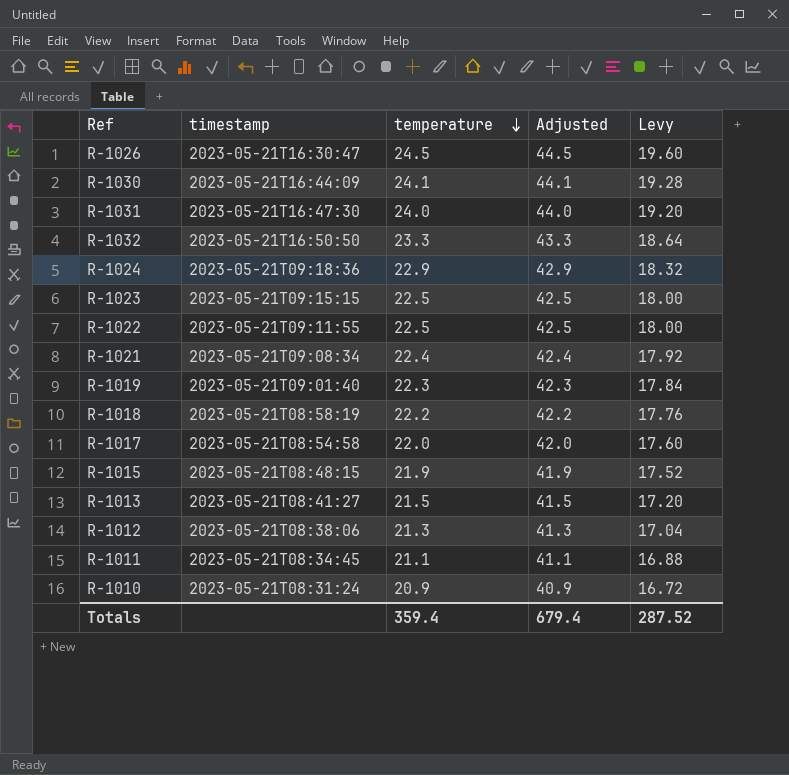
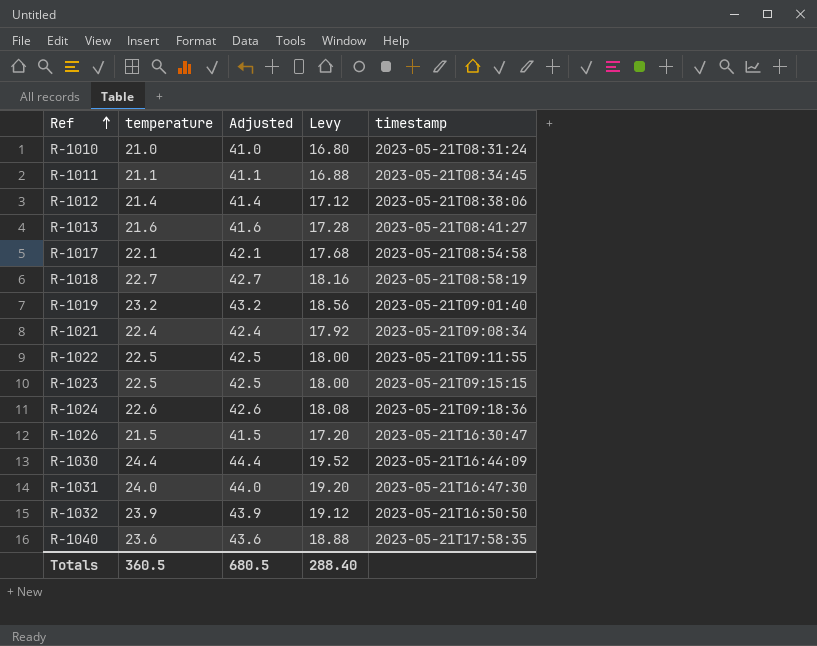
row order: temperature descending -> Ref ascending
column timestamp | position: 2 -> 5
row R-1015: 2023-05-21T08:48:15 | 21.9 | 41.9 | 17.52 -> none
R-1010 | temperature: 20.9 -> 21.0
R-1010 | Adjusted: 40.9 -> 41.0
R-1010 | Levy: 16.72 -> 16.80
R-1012 | temperature: 21.3 -> 21.4
R-1012 | Adjusted: 41.3 -> 41.4
R-1012 | Levy: 17.04 -> 17.12
R-1013 | temperature: 21.5 -> 21.6
R-1013 | Adjusted: 41.5 -> 41.6
R-1013 | Levy: 17.20 -> 17.28
R-1017 | temperature: 22.0 -> 22.1
R-1017 | Adjusted: 42.0 -> 42.1
R-1017 | Levy: 17.60 -> 17.68
R-1018 | temperature: 22.2 -> 22.7
R-1018 | Adjusted: 42.2 -> 42.7
R-1018 | Levy: 17.76 -> 18.16
R-1019 | temperature: 22.3 -> 23.2
R-1019 | Adjusted: 42.3 -> 43.2
R-1019 | Levy: 17.84 -> 18.56
R-1024 | temperature: 22.9 -> 22.6
R-1024 | Adjusted: 42.9 -> 42.6
R-1024 | Levy: 18.32 -> 18.08
R-1026 | temperature: 24.5 -> 21.5
R-1026 | Adjusted: 44.5 -> 41.5
R-1026 | Levy: 19.60 -> 17.20
R-1030 | temperature: 24.1 -> 24.4
R-1030 | Adjusted: 44.1 -> 44.4
R-1030 | Levy: 19.28 -> 19.52
R-1032 | temperature: 23.3 -> 23.9
R-1032 | Adjusted: 43.3 -> 43.9
R-1032 | Levy: 18.64 -> 19.12
row R-1040: none -> 23.6 | 43.6 | 18.88 | 2023-05-21T17:58:35
Totals | temperature: 359.4 -> 360.5
Totals | Adjusted: 679.4 -> 680.5
Totals | Levy: 287.52 -> 288.40

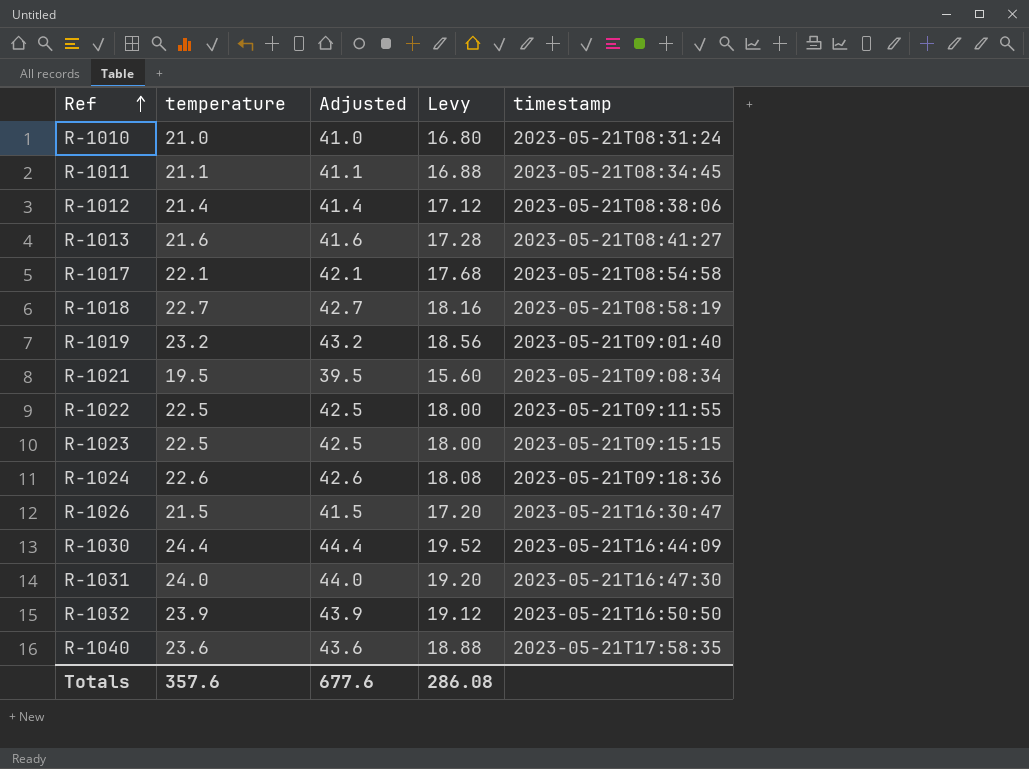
R-1021 | temperature: 22.4 -> 19.5
R-1021 | Adjusted: 42.4 -> 39.5
R-1021 | Levy: 17.92 -> 15.60
Totals | temperature: 360.5 -> 357.6
Totals | Adjusted: 680.5 -> 677.6
Totals | Levy: 288.40 -> 286.08

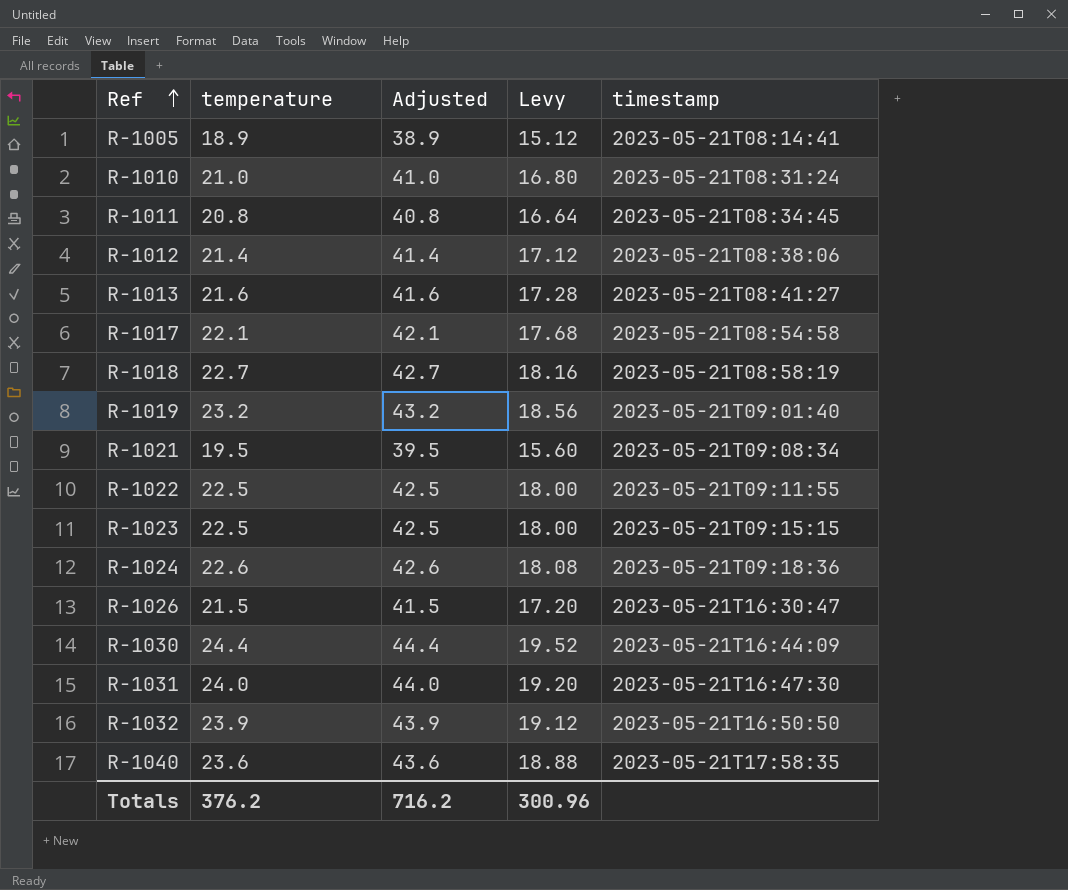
row R-1005: none -> 18.9 | 38.9 | 15.12 | 2023-05-21T08:14:41
R-1011 | temperature: 21.1 -> 20.8
R-1011 | Adjusted: 41.1 -> 40.8
R-1011 | Levy: 16.88 -> 16.64
Totals | temperature: 357.6 -> 376.2
Totals | Adjusted: 677.6 -> 716.2
Totals | Levy: 286.08 -> 300.96

